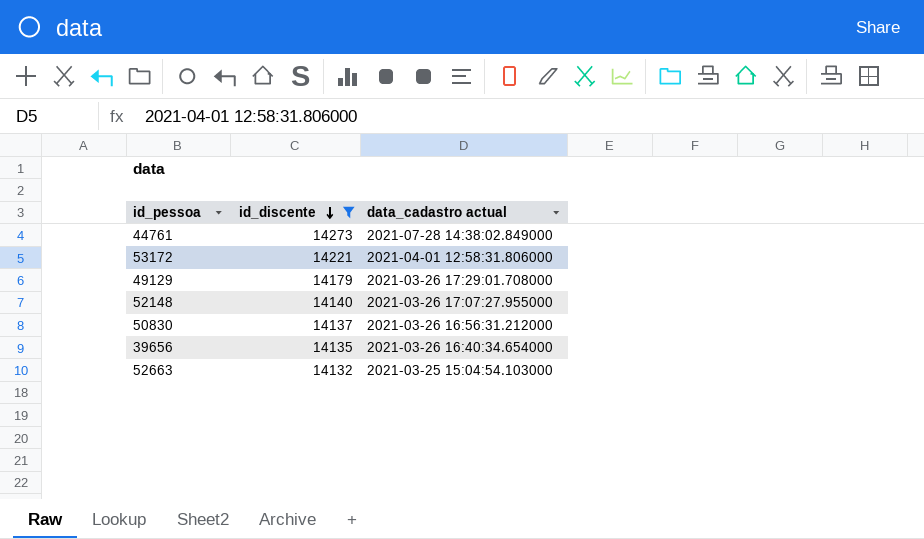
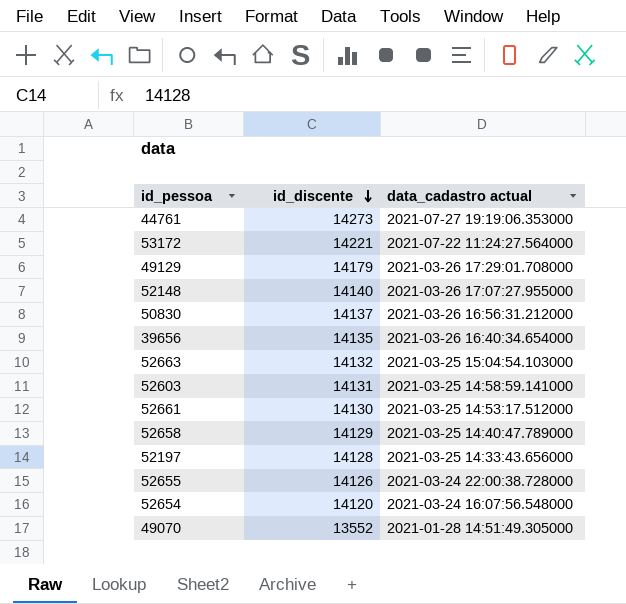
filter: id_discente >= 14132 -> none
44761 | data_cadastro actual: 2021-07-28 14:38:02.849000 -> 2021-07-27 19:19:06.353000
53172 | data_cadastro actual: 2021-04-01 12:58:31.806000 -> 2021-07-22 11:24:27.564000

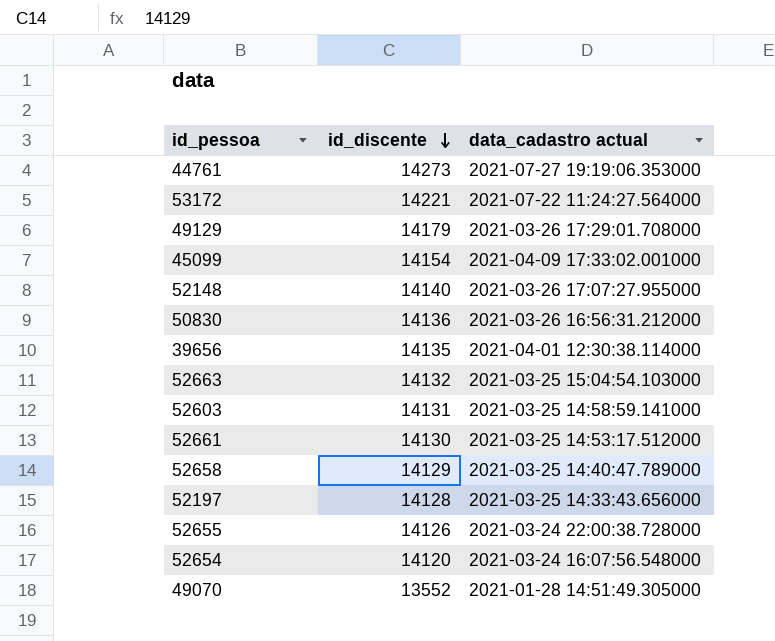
row 45099: none -> 14154 | 2021-04-09 17:33:02.001000
50830 | id_discente: 14137 -> 14136
39656 | data_cadastro actual: 2021-03-26 16:40:34.654000 -> 2021-04-01 12:30:38.114000

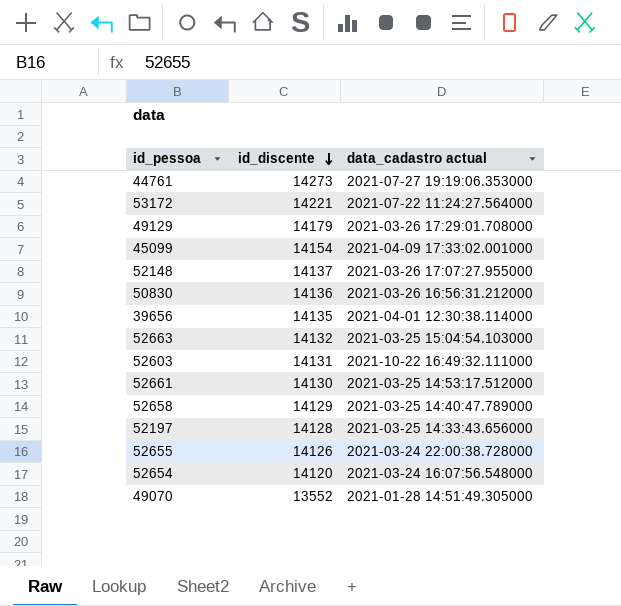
52148 | id_discente: 14140 -> 14137
52603 | data_cadastro actual: 2021-03-25 14:58:59.141000 -> 2021-10-22 16:49:32.111000

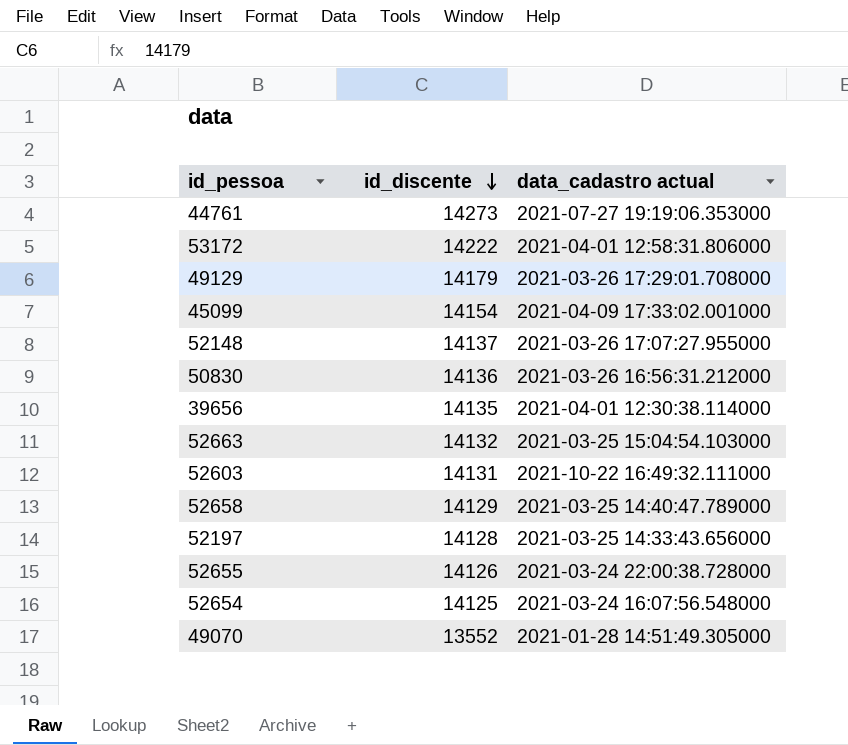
row 52661: 14130 | 2021-03-25 14:53:17.512000 -> none
53172 | id_discente: 14221 -> 14222
53172 | data_cadastro actual: 2021-07-22 11:24:27.564000 -> 2021-04-01 12:58:31.806000
52654 | id_discente: 14120 -> 14125

